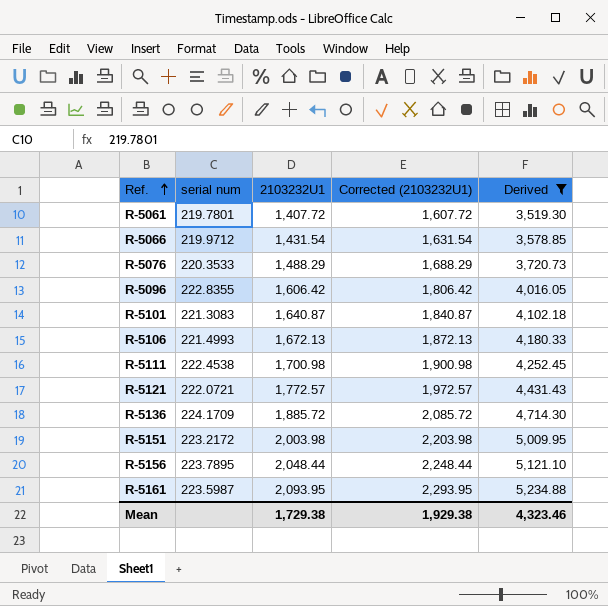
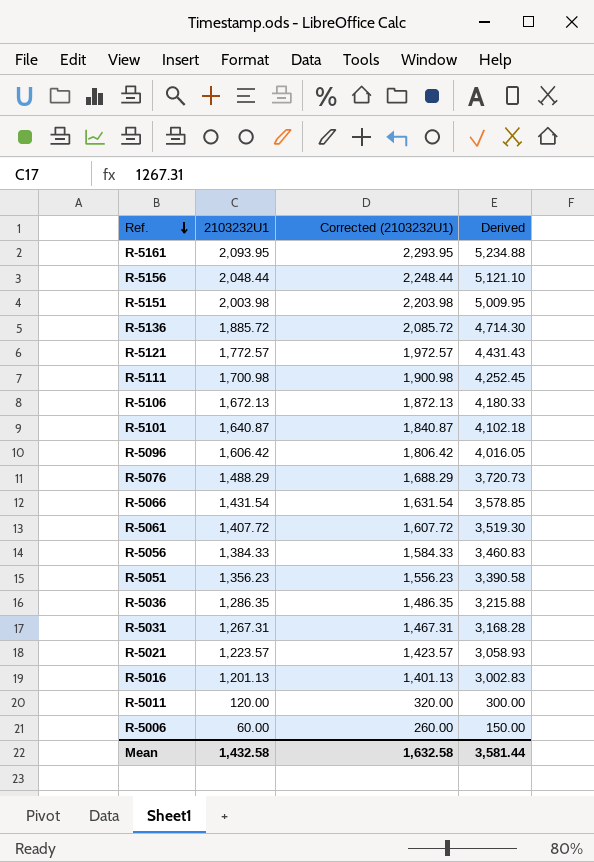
filter: Derived >= 3,519.30 -> none
row order: Ref. ascending -> Ref. descending
column serial num | position: 2 -> none
Mean | 2103232U1: 1,729.38 -> 1,432.58
Mean | Corrected (2103232U1): 1,929.38 -> 1,632.58
Mean | Derived: 4,323.46 -> 3,581.44

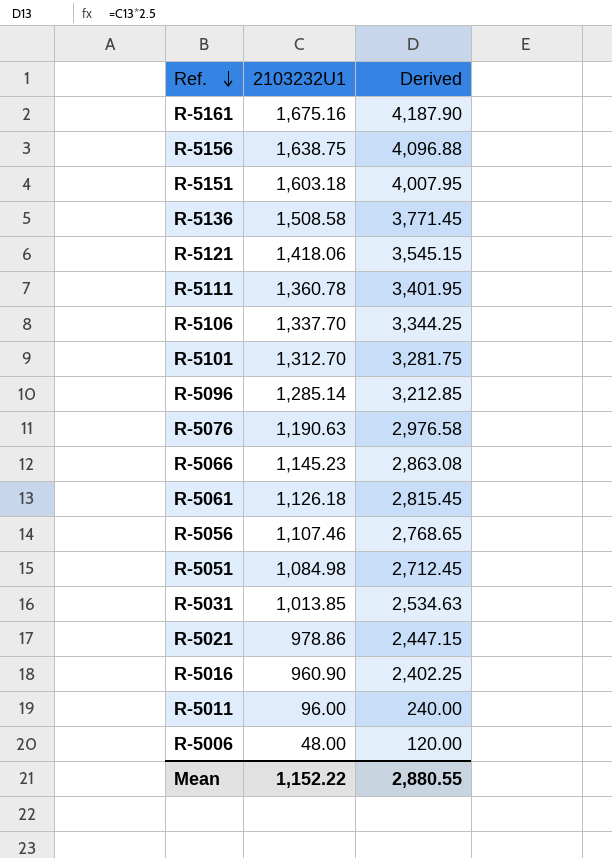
column Corrected (2103232U1) | formula: [2103232U1] + 200 -> none
row R-5036: 1,286.35 | 1,486.35 | 3,215.88 -> none
R-5161 | 2103232U1: 2,093.95 -> 1,675.16
R-5161 | Derived: 5,234.88 -> 4,187.90
R-5156 | 2103232U1: 2,048.44 -> 1,638.75
R-5156 | Derived: 5,121.10 -> 4,096.88
R-5151 | 2103232U1: 2,003.98 -> 1,603.18
R-5151 | Derived: 5,009.95 -> 4,007.95
R-5136 | 2103232U1: 1,885.72 -> 1,508.58
R-5136 | Derived: 4,714.30 -> 3,771.45
R-5121 | 2103232U1: 1,772.57 -> 1,418.06
R-5121 | Derived: 4,431.43 -> 3,545.15
R-5111 | 2103232U1: 1,700.98 -> 1,360.78
R-5111 | Derived: 4,252.45 -> 3,401.95
R-5106 | 2103232U1: 1,672.13 -> 1,337.70
R-5106 | Derived: 4,180.33 -> 3,344.25
R-5101 | 2103232U1: 1,640.87 -> 1,312.70
R-5101 | Derived: 4,102.18 -> 3,281.75
R-5096 | 2103232U1: 1,606.42 -> 1,285.14
R-5096 | Derived: 4,016.05 -> 3,212.85
R-5076 | 2103232U1: 1,488.29 -> 1,190.63
R-5076 | Derived: 3,720.73 -> 2,976.58
R-5066 | 2103232U1: 1,431.54 -> 1,145.23
R-5066 | Derived: 3,578.85 -> 2,863.08
R-5061 | 2103232U1: 1,407.72 -> 1,126.18
R-5061 | Derived: 3,519.30 -> 2,815.45
R-5056 | 2103232U1: 1,384.33 -> 1,107.46
R-5056 | Derived: 3,460.83 -> 2,768.65
R-5051 | 2103232U1: 1,356.23 -> 1,084.98
R-5051 | Derived: 3,390.58 -> 2,712.45
R-5031 | 2103232U1: 1,267.31 -> 1,013.85
R-5031 | Derived: 3,168.28 -> 2,534.63
R-5021 | 2103232U1: 1,223.57 -> 978.86
R-5021 | Derived: 3,058.93 -> 2,447.15
R-5016 | 2103232U1: 1,201.13 -> 960.90
R-5016 | Derived: 3,002.83 -> 2,402.25
R-5011 | 2103232U1: 120.00 -> 96.00
R-5011 | Derived: 300.00 -> 240.00
R-5006 | 2103232U1: 60.00 -> 48.00
R-5006 | Derived: 150.00 -> 120.00
Mean | 2103232U1: 1,432.58 -> 1,152.22
Mean | Derived: 3,581.44 -> 2,880.55

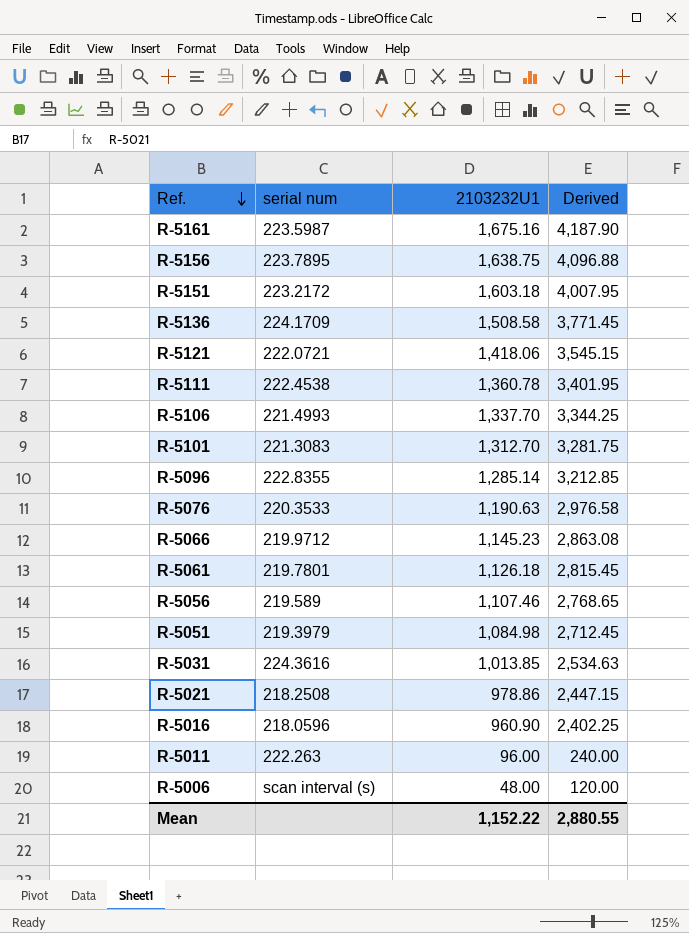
column serial num | position: none -> 2

